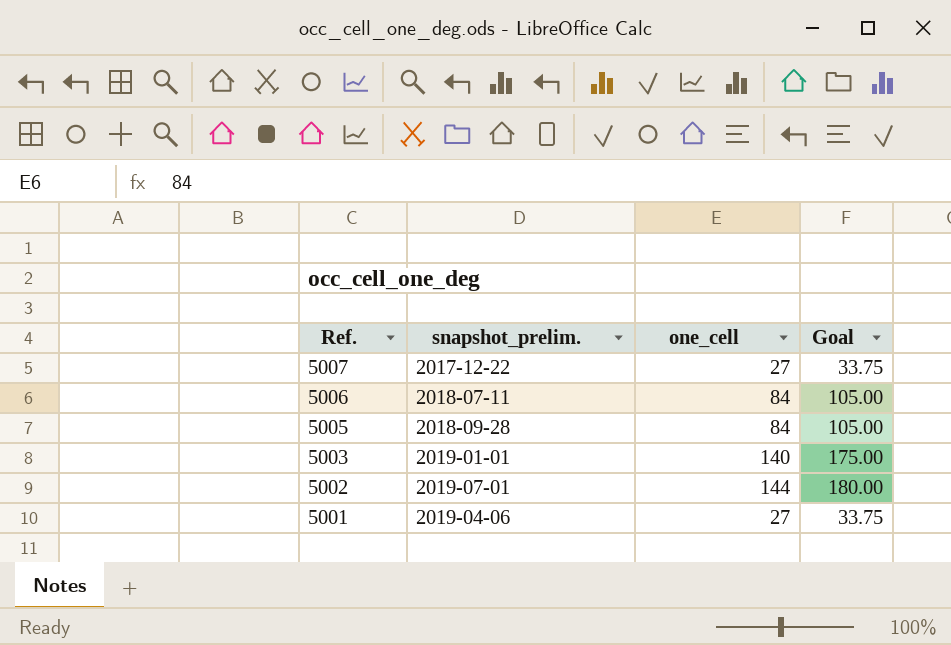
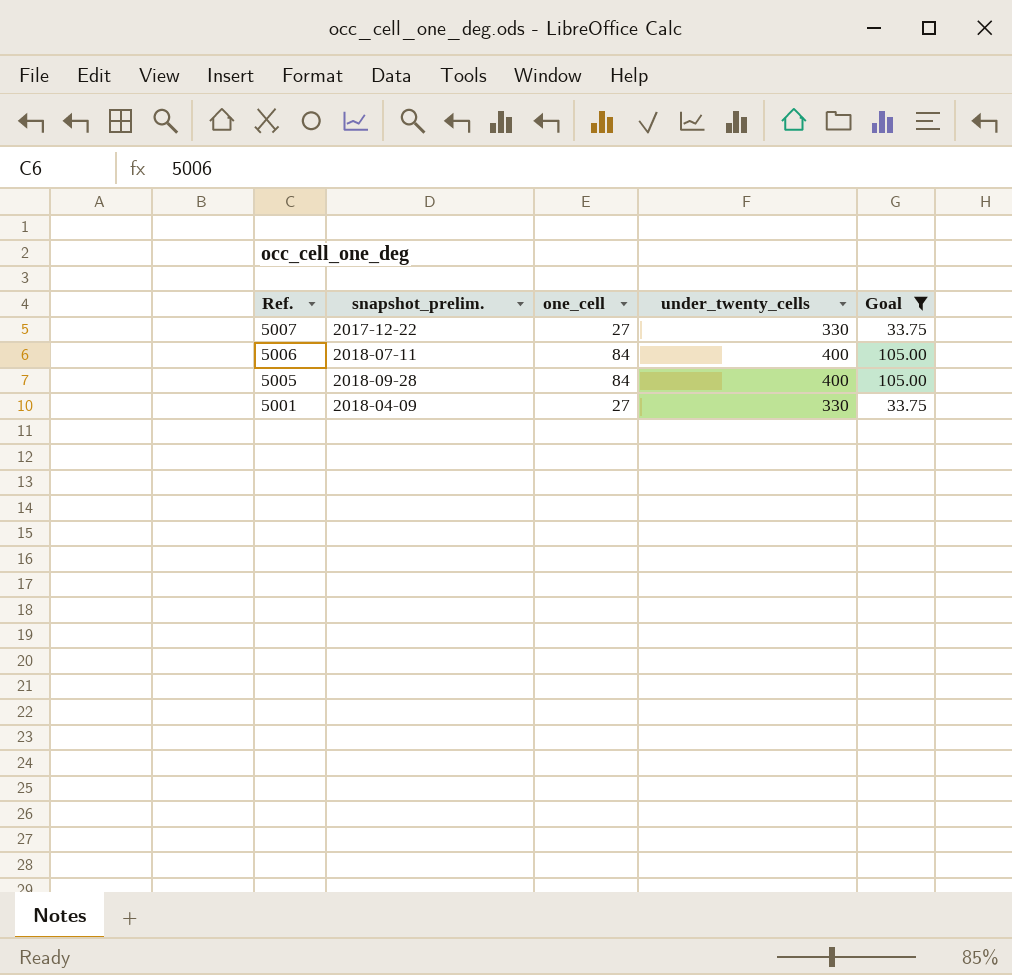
filter: none -> Goal <= 105.00
column under_twenty_cells | position: none -> 4
5001 | snapshot_prelim.: 2019-04-06 -> 2018-04-09

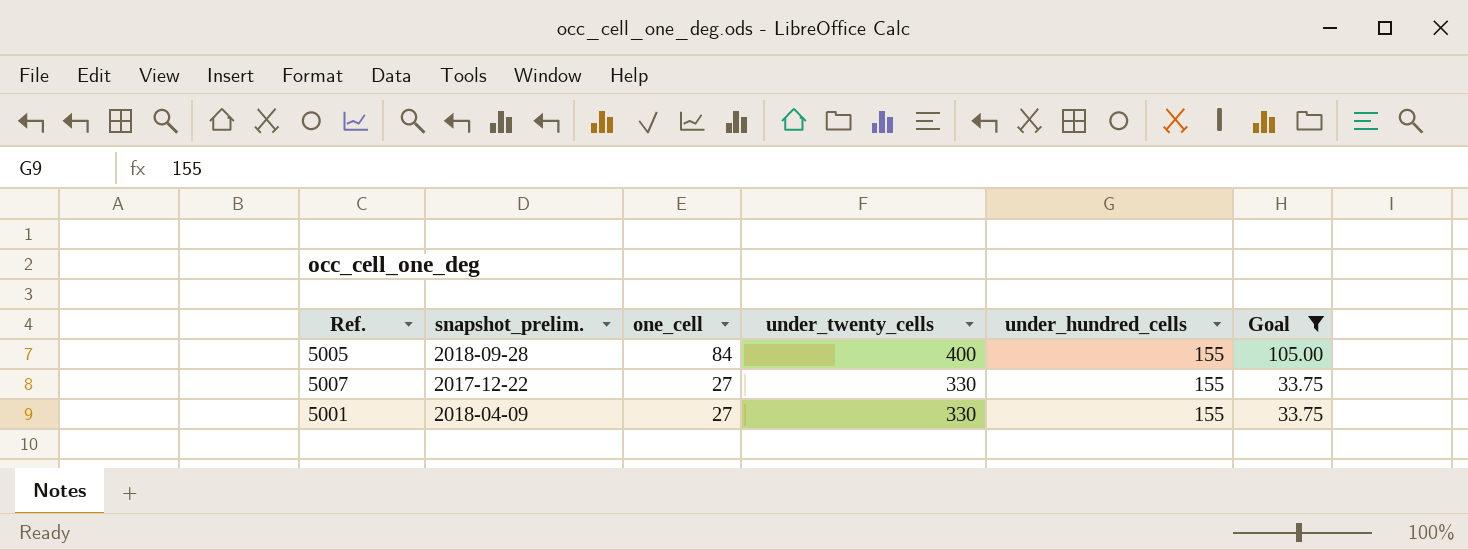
row order: Ref. descending -> one_cell descending
column under_hundred_cells | position: none -> 5
row 5006: 2018-07-11 | 84 | 400 | 105.00 -> none

